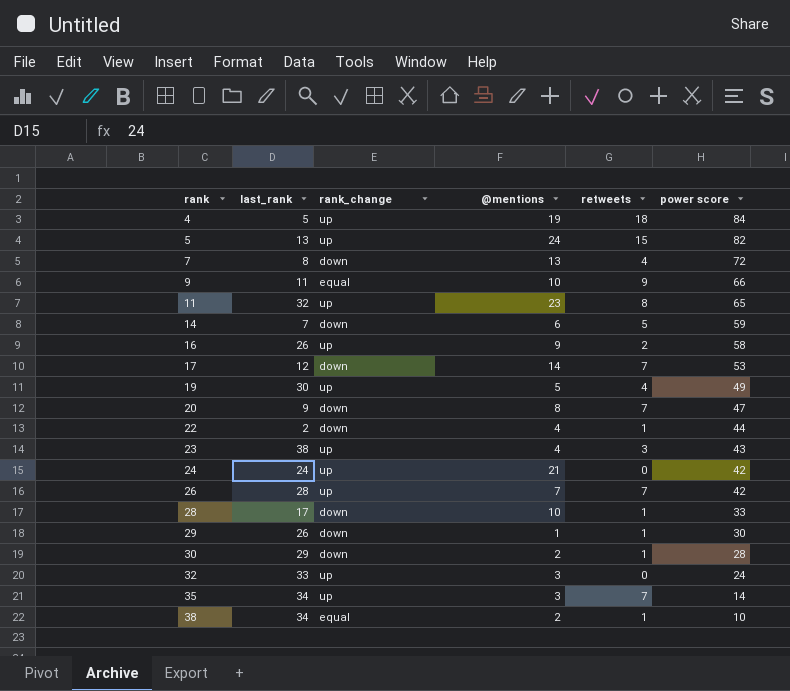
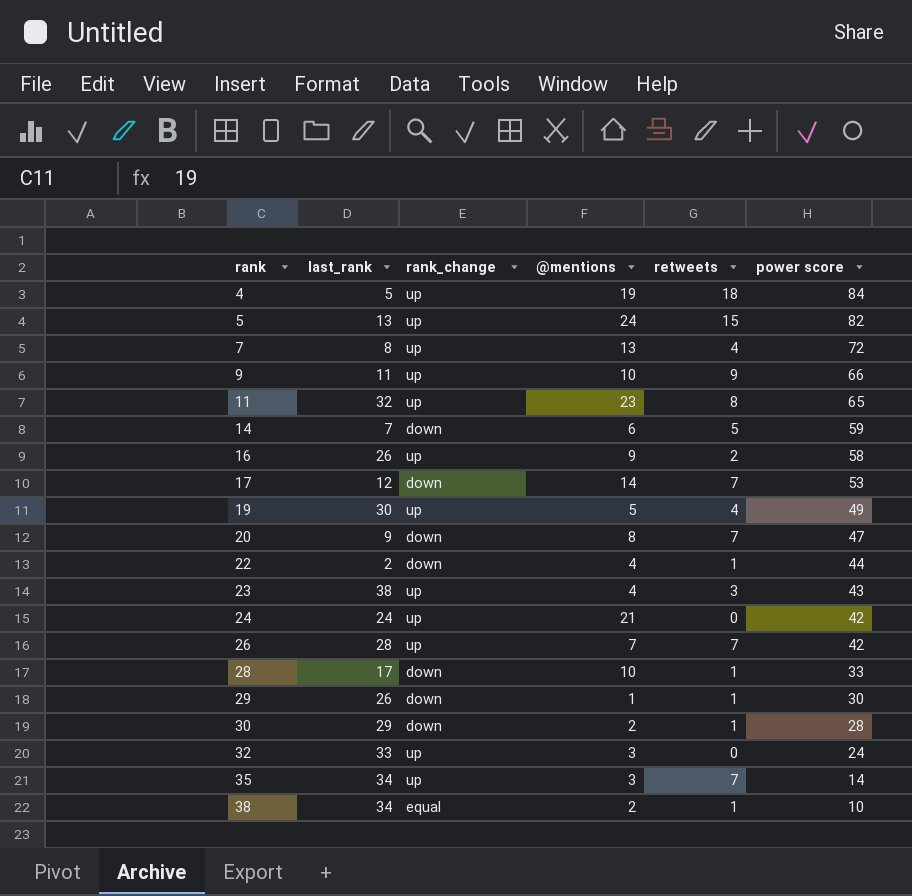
7 | rank_change: down -> up
9 | rank_change: equal -> up

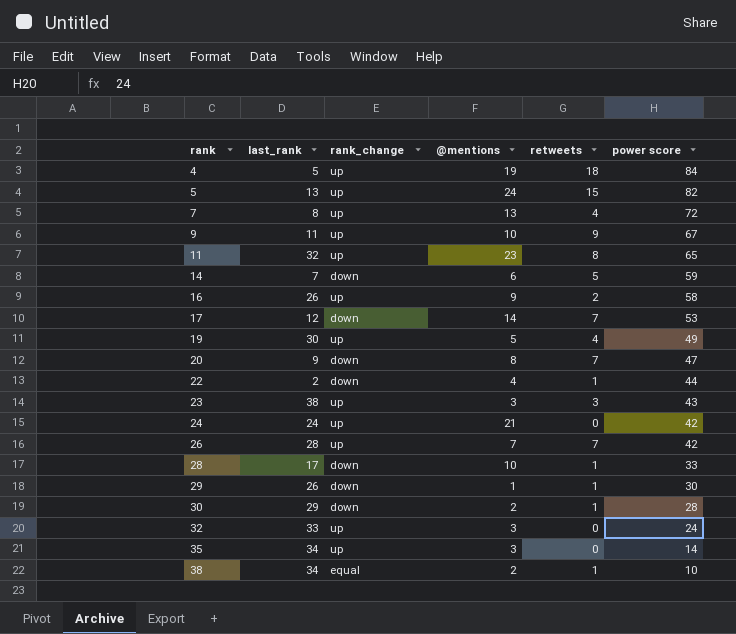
9 | power score: 66 -> 67
23 | @mentions: 4 -> 3
35 | retweets: 7 -> 0

